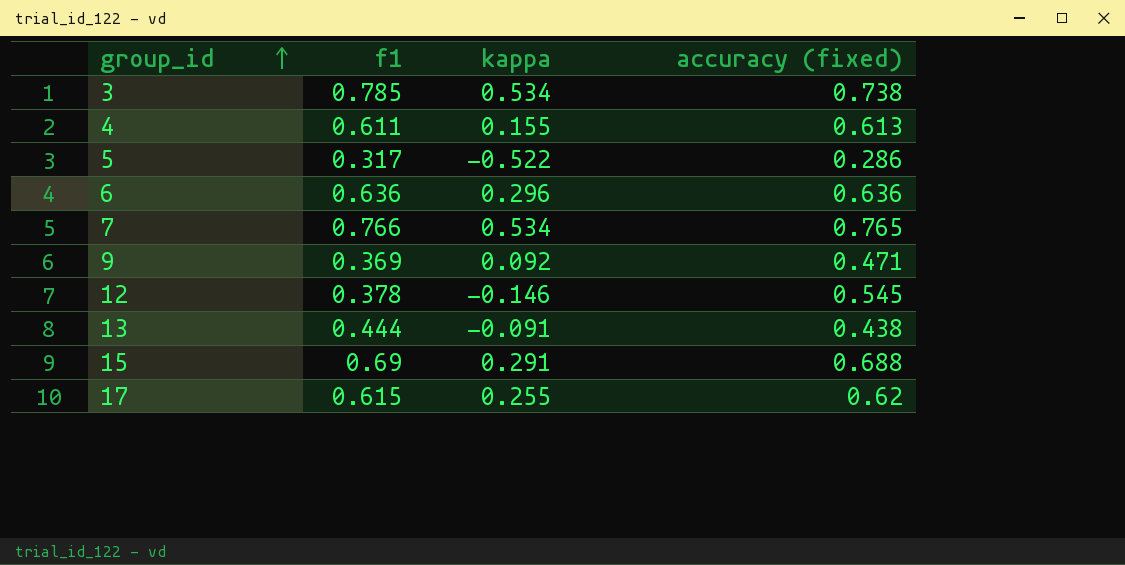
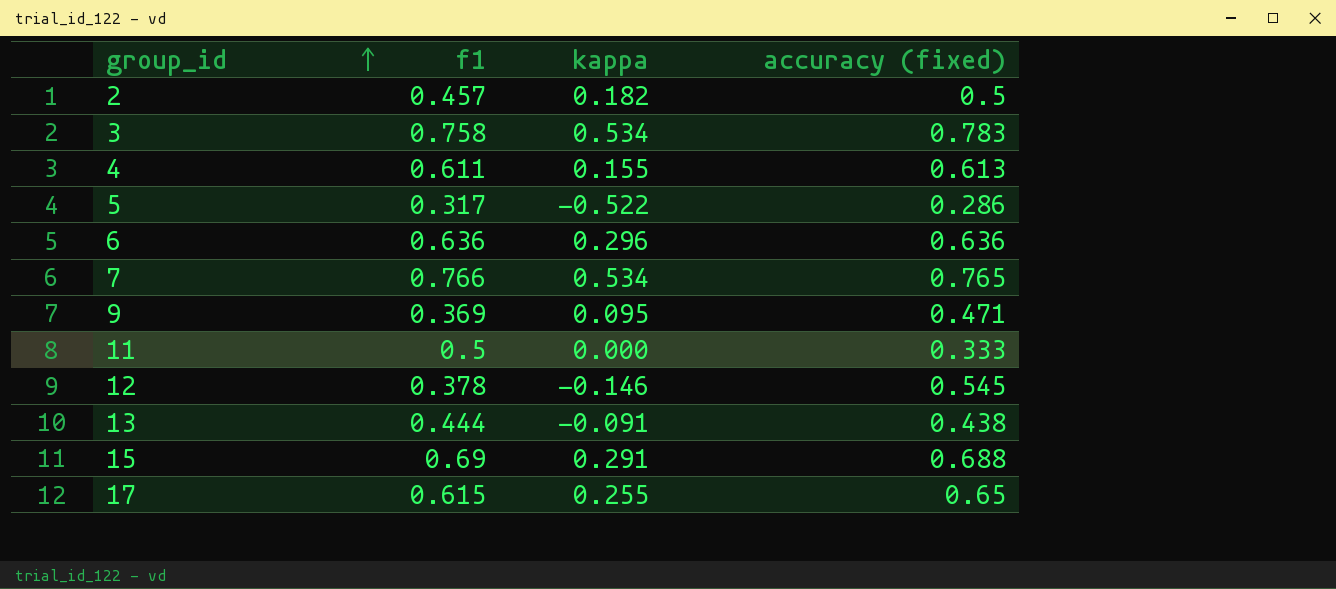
row 2: none -> 0.457 | 0.182 | 0.5
3 | f1: 0.785 -> 0.758
3 | accuracy (fixed): 0.738 -> 0.783
9 | kappa: 0.092 -> 0.095
row 11: none -> 0.5 | 0.000 | 0.333
17 | accuracy (fixed): 0.62 -> 0.65

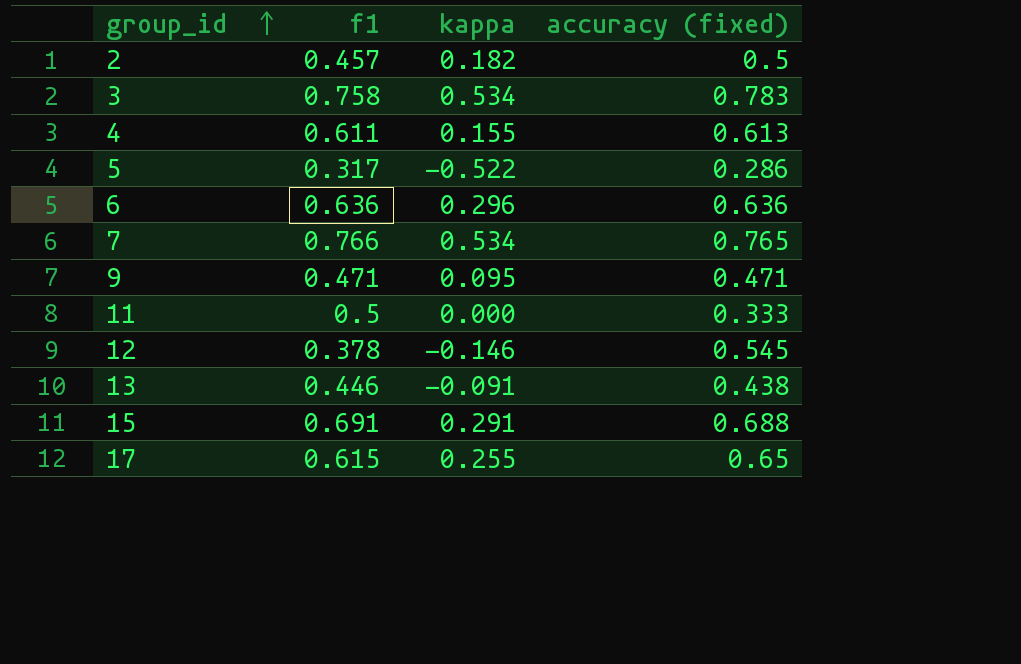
9 | f1: 0.369 -> 0.471
13 | f1: 0.444 -> 0.446
15 | f1: 0.69 -> 0.691

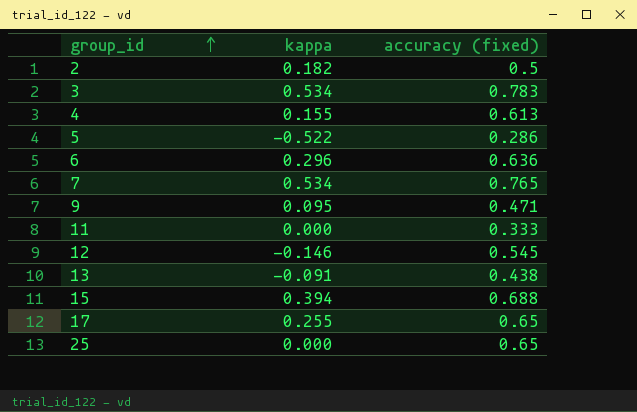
column f1 | position: 2 -> none
15 | kappa: 0.291 -> 0.394
row 25: none -> 0.000 | 0.65

